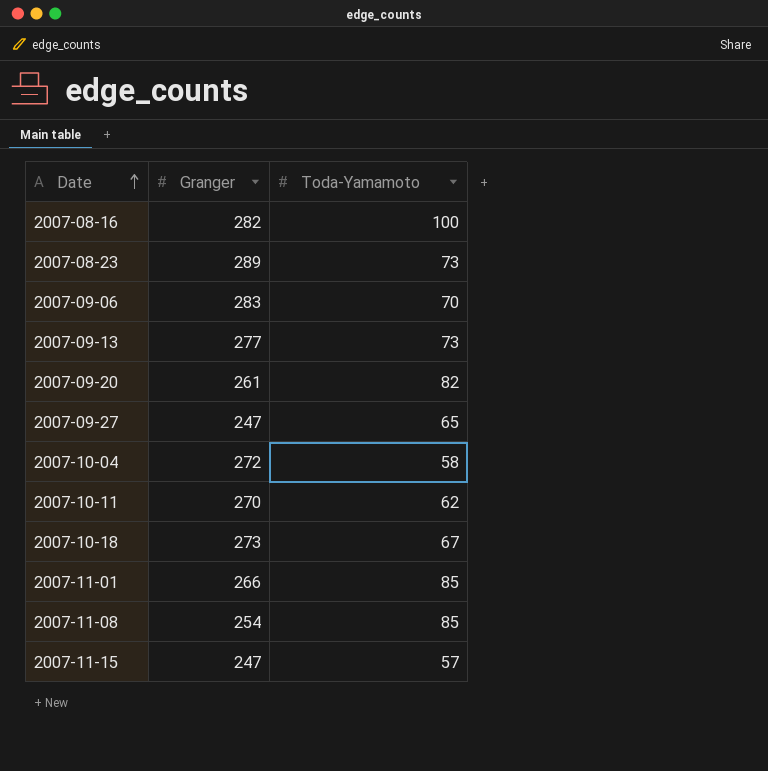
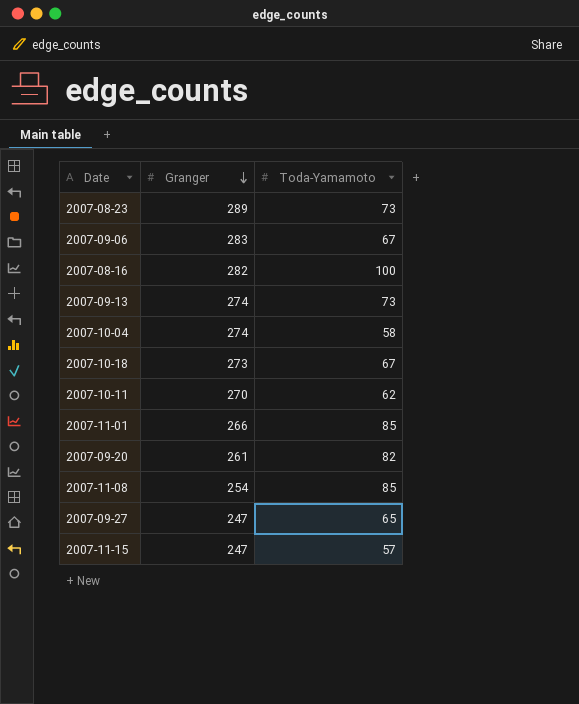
row order: Date ascending -> Granger descending
2007-09-06 | Toda-Yamamoto: 70 -> 67
2007-09-13 | Granger: 277 -> 274
2007-10-04 | Granger: 272 -> 274

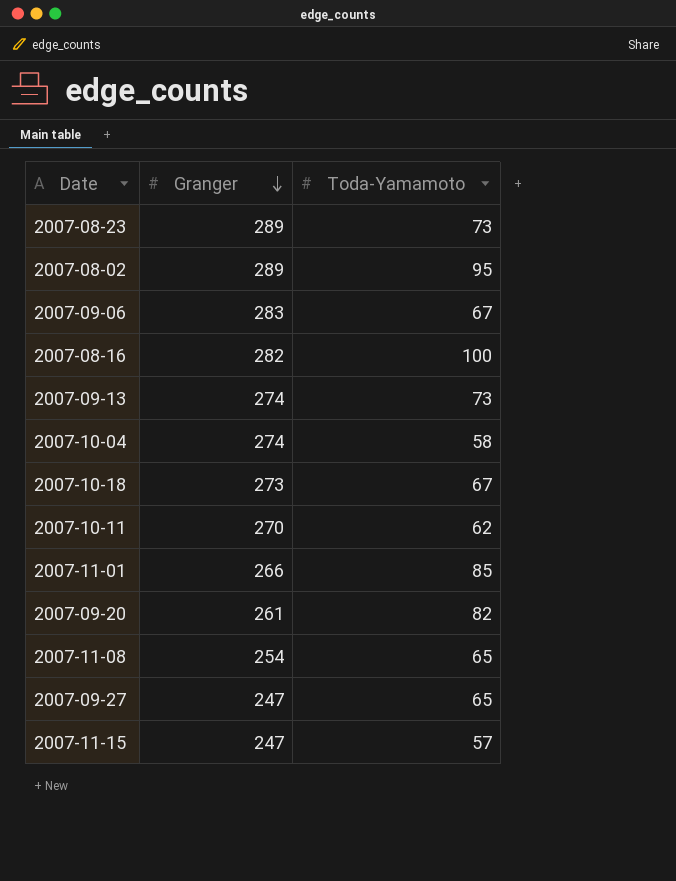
row 2007-08-02: none -> 289 | 95
2007-11-08 | Toda-Yamamoto: 85 -> 65

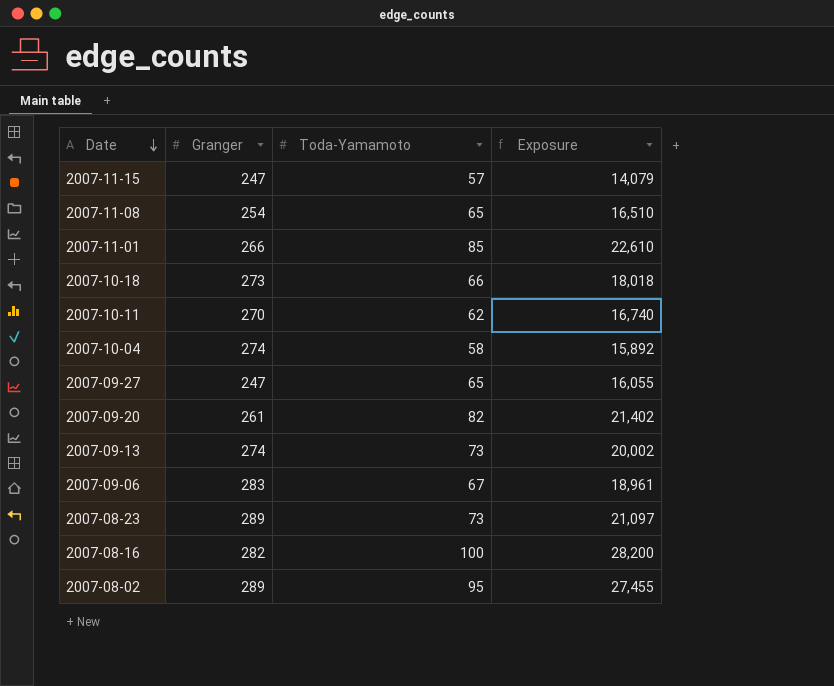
row order: Granger descending -> Date descending
column Exposure | formula: none -> [Granger] * [Toda-Yamamoto]
2007-10-18 | Toda-Yamamoto: 67 -> 66

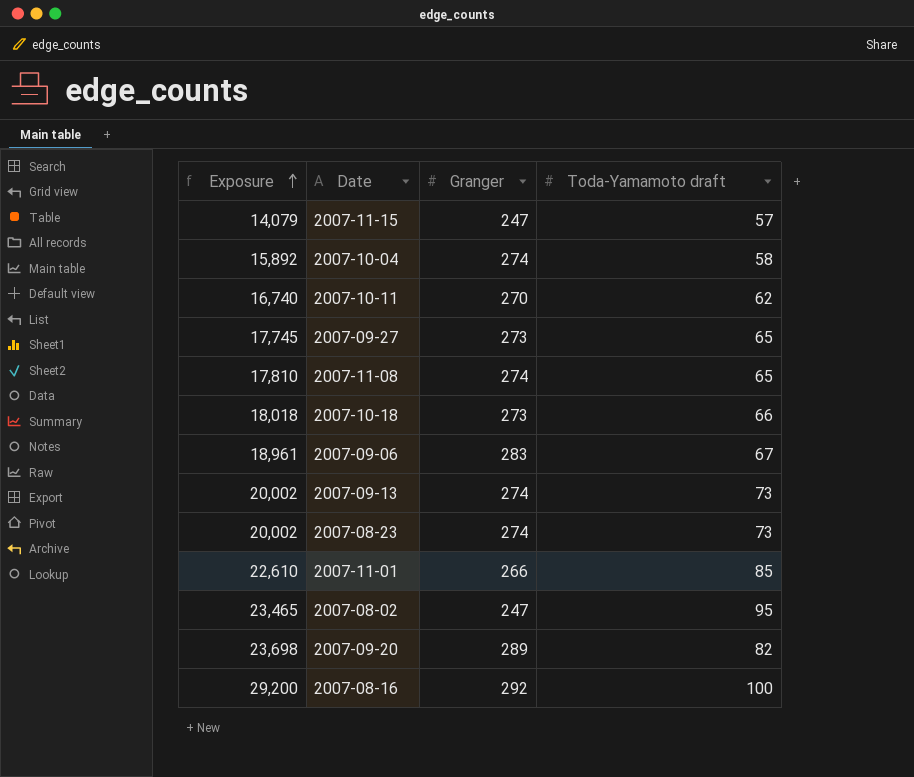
row order: Date descending -> Exposure ascending
column Exposure | position: 4 -> 1
column name: Toda-Yamamoto -> Toda-Yamamoto draft
2007-09-27 | Exposure: 16,055 -> 17,745
2007-09-27 | Granger: 247 -> 273
2007-11-08 | Exposure: 16,510 -> 17,810
2007-11-08 | Granger: 254 -> 274
2007-08-23 | Exposure: 21,097 -> 20,002
2007-08-23 | Granger: 289 -> 274
2007-08-02 | Exposure: 27,455 -> 23,465
2007-08-02 | Granger: 289 -> 247
2007-09-20 | Exposure: 21,402 -> 23,698
2007-09-20 | Granger: 261 -> 289
2007-08-16 | Exposure: 28,200 -> 29,200
2007-08-16 | Granger: 282 -> 292

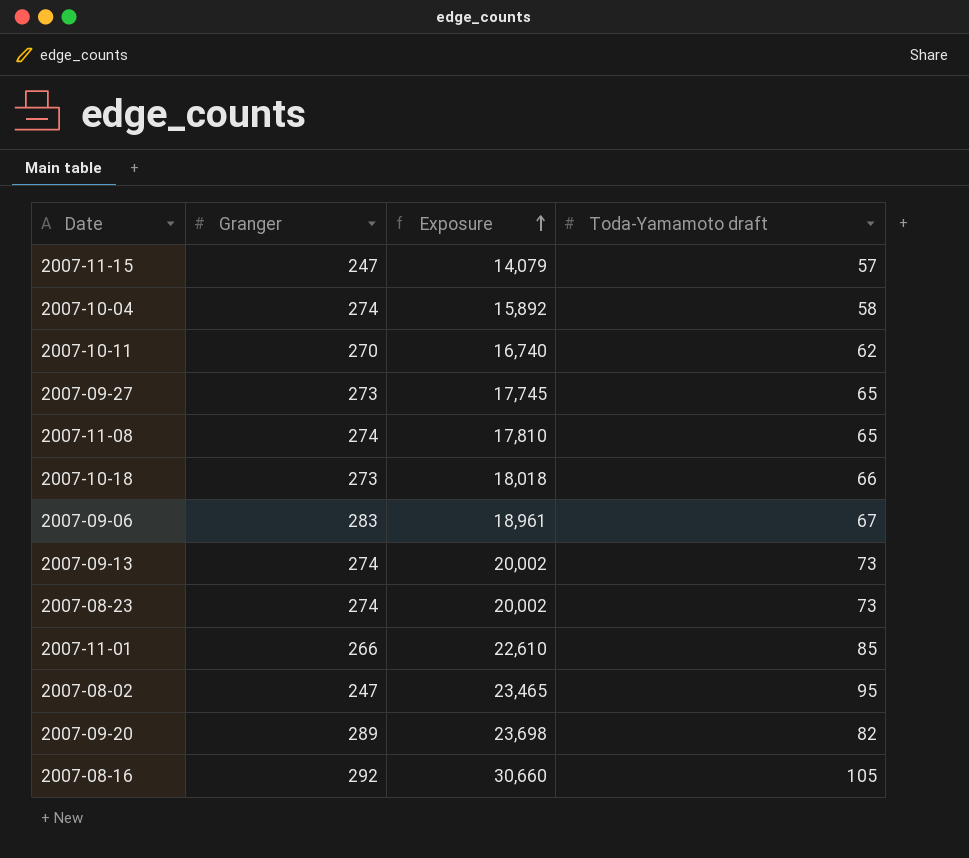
column Exposure | position: 1 -> 3
2007-08-16 | Exposure: 29,200 -> 30,660
2007-08-16 | Toda-Yamamoto draft: 100 -> 105

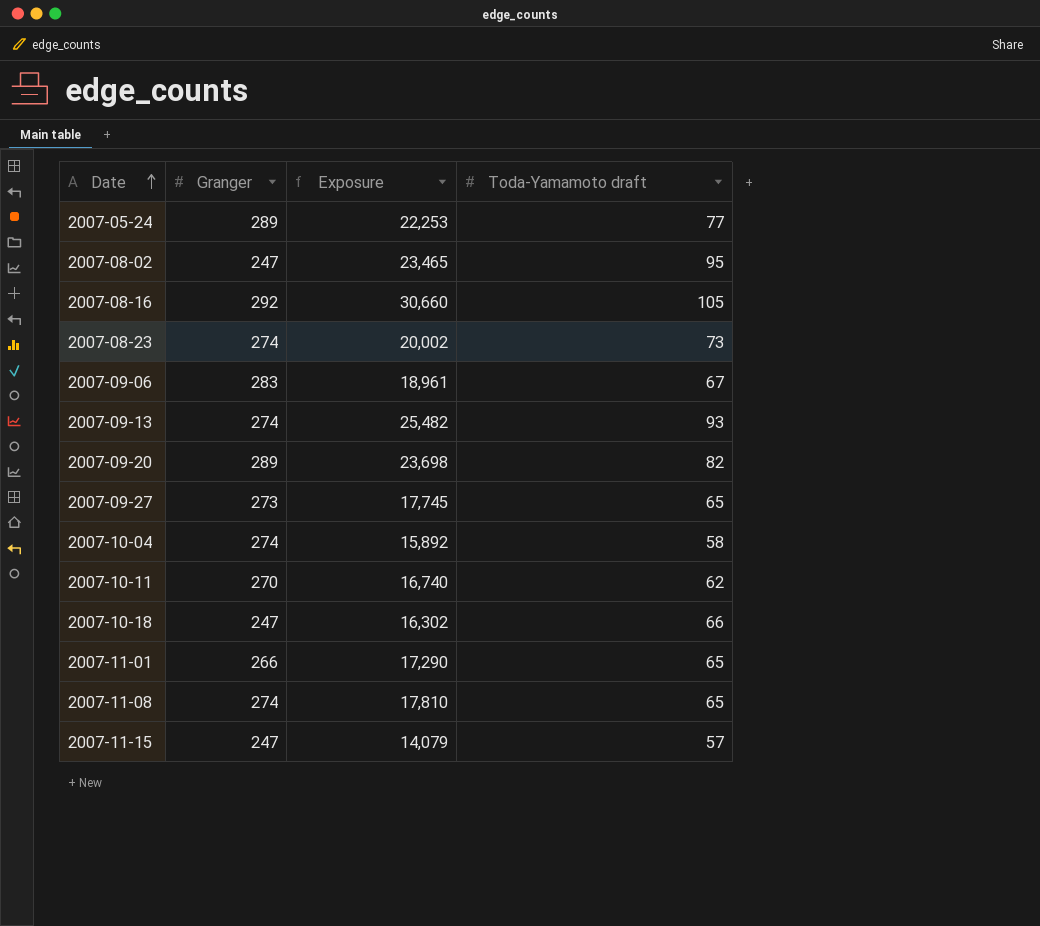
row order: Exposure ascending -> Date ascending
row 2007-05-24: none -> 289 | 22,253 | 77
2007-09-13 | Exposure: 20,002 -> 25,482
2007-09-13 | Toda-Yamamoto draft: 73 -> 93
2007-10-18 | Granger: 273 -> 247
2007-10-18 | Exposure: 18,018 -> 16,302
2007-11-01 | Exposure: 22,610 -> 17,290
2007-11-01 | Toda-Yamamoto draft: 85 -> 65

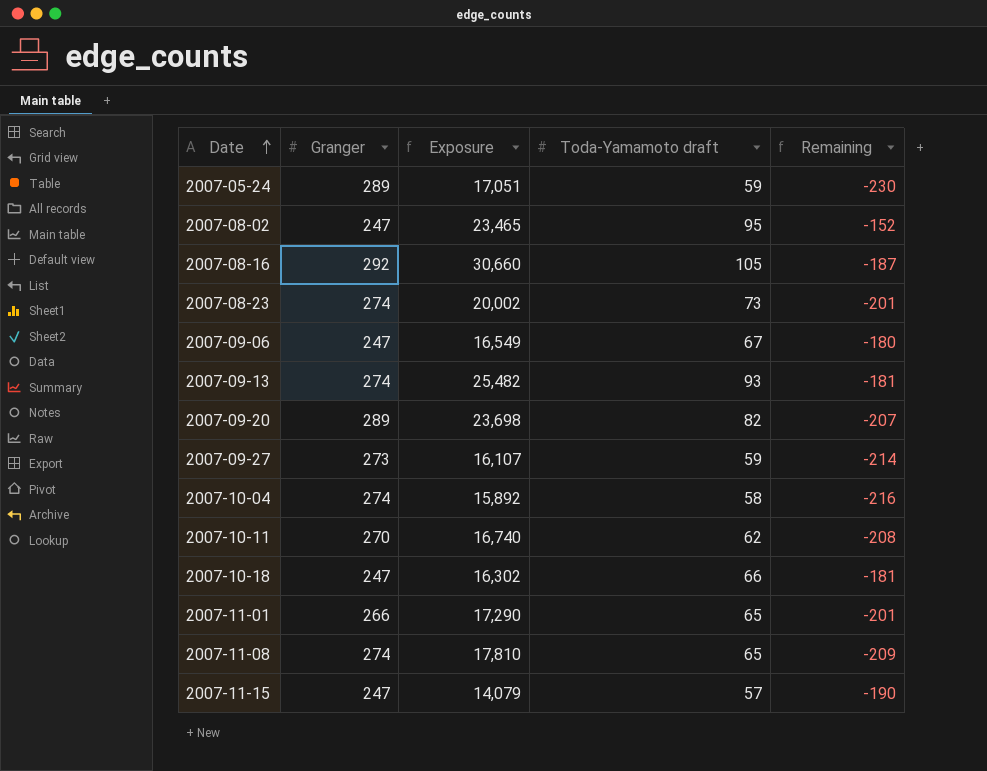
column Remaining | formula: none -> [Toda-Yamamoto draft] - [Granger]
2007-05-24 | Exposure: 22,253 -> 17,051
2007-05-24 | Toda-Yamamoto draft: 77 -> 59
2007-09-06 | Granger: 283 -> 247
2007-09-06 | Exposure: 18,961 -> 16,549
2007-09-27 | Exposure: 17,745 -> 16,107
2007-09-27 | Toda-Yamamoto draft: 65 -> 59

